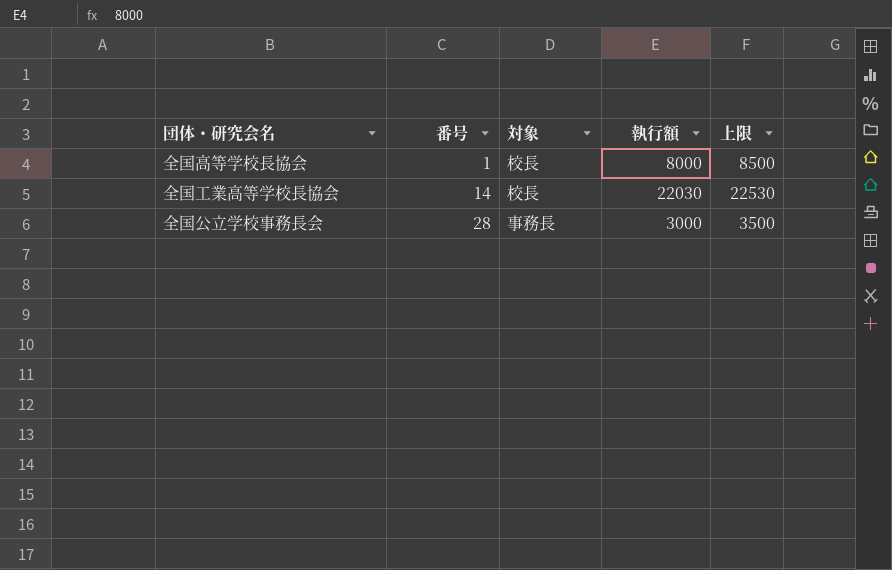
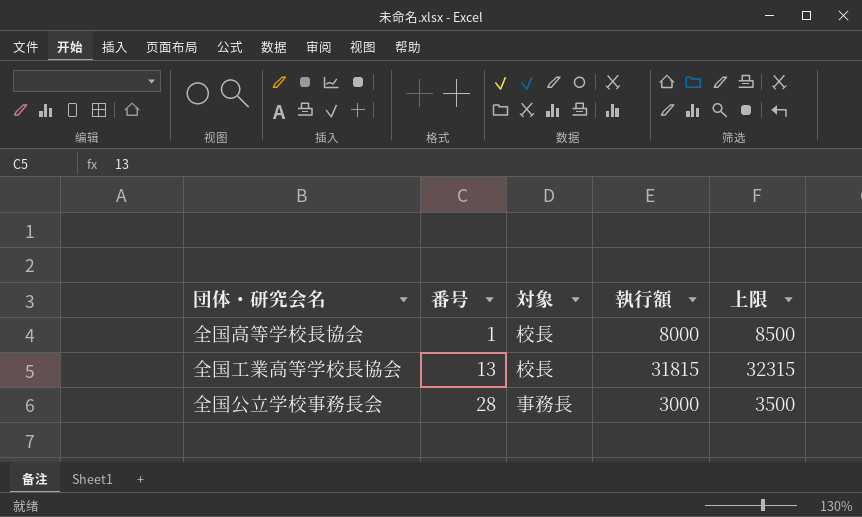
全国工業高等学校長協会 | 番号: 14 -> 13
全国工業高等学校長協会 | 執行額: 22030 -> 31815
全国工業高等学校長協会 | 上限: 22530 -> 32315

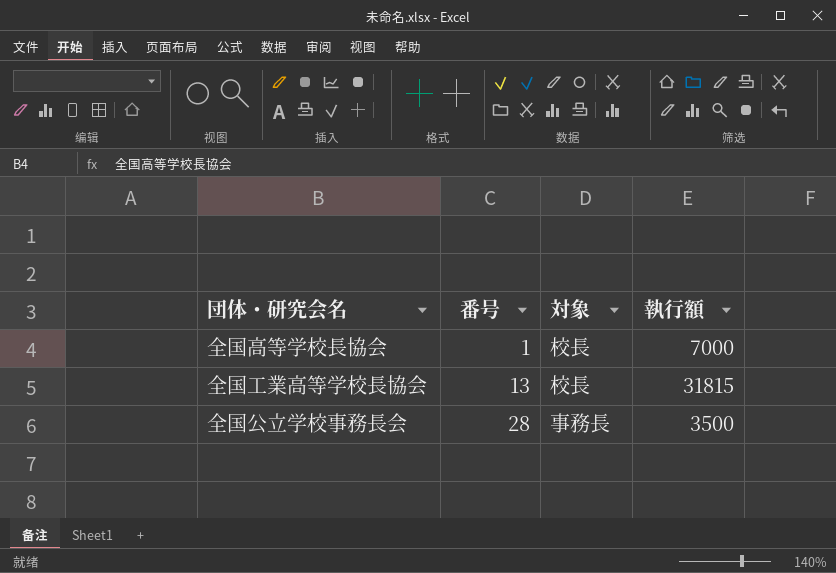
column 上限 | formula: [執行額] + 500 -> none
全国高等学校長協会 | 執行額: 8000 -> 7000
全国公立学校事務長会 | 執行額: 3000 -> 3500

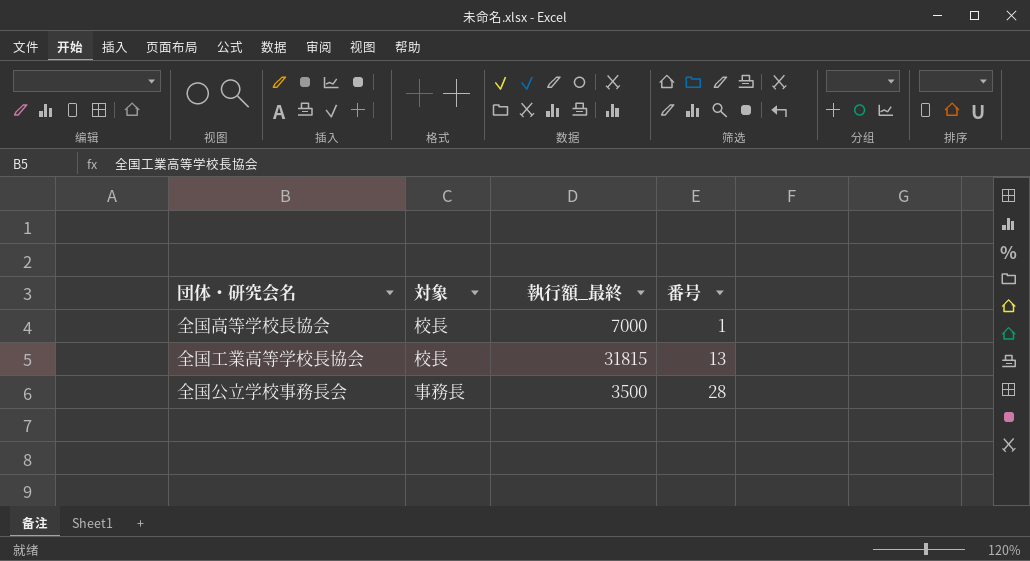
column name: 執行額 -> 執行額_最終
column 番号 | position: 2 -> 4

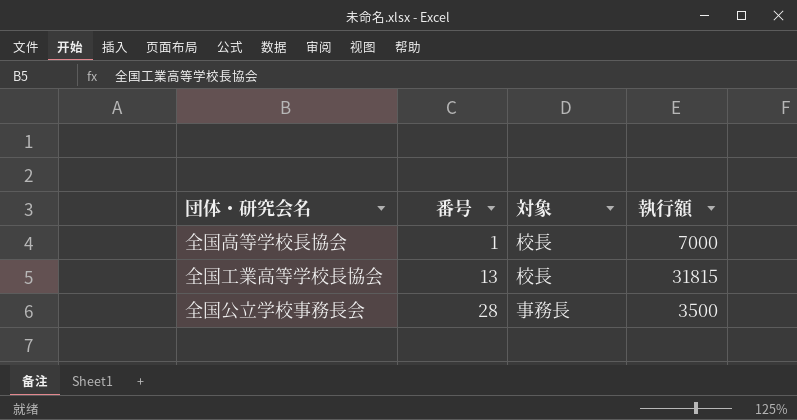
column 番号 | position: 4 -> 2
column name: 執行額_最終 -> 執行額

